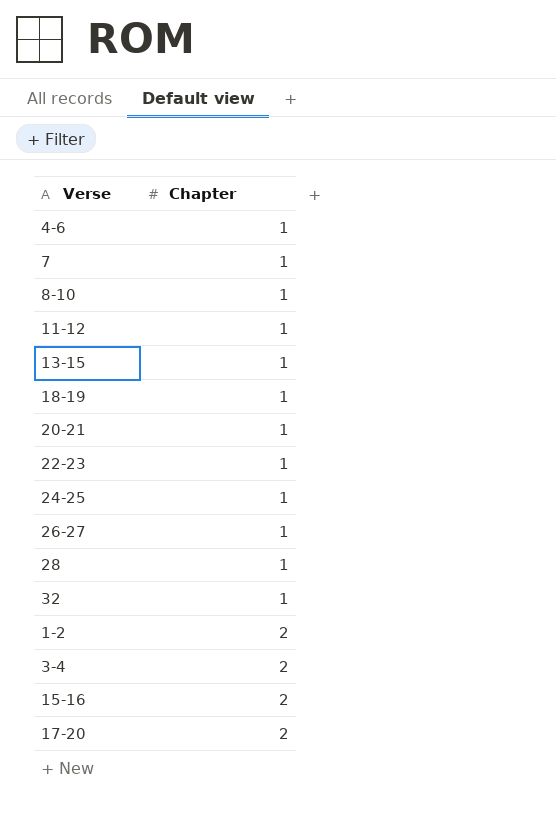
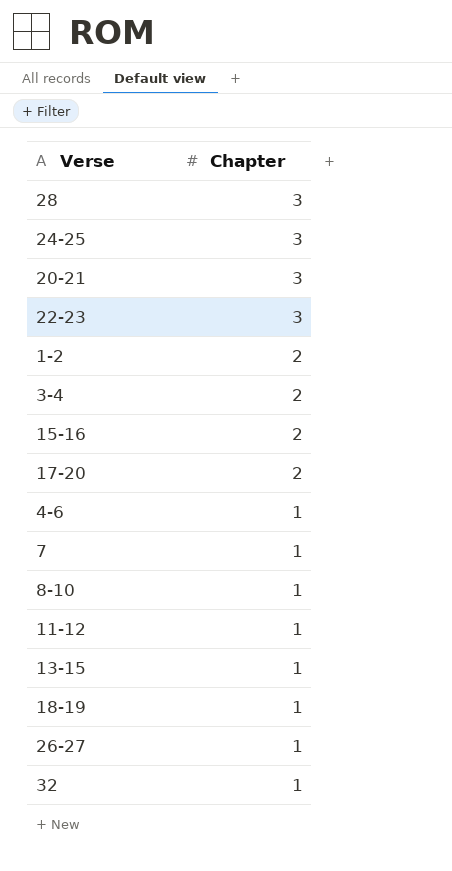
row order: Chapter ascending -> Chapter descending
28 | Chapter: 1 -> 3
24-25 | Chapter: 1 -> 3
20-21 | Chapter: 1 -> 3
22-23 | Chapter: 1 -> 3

